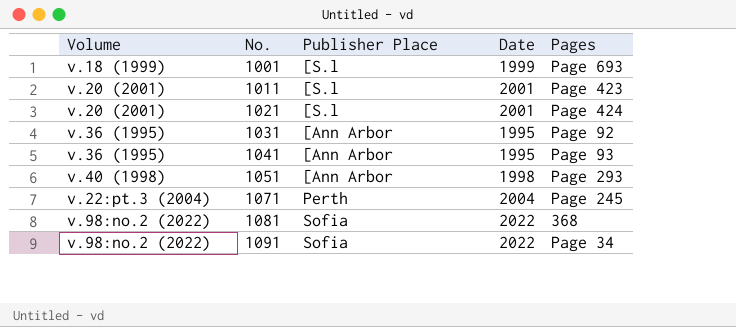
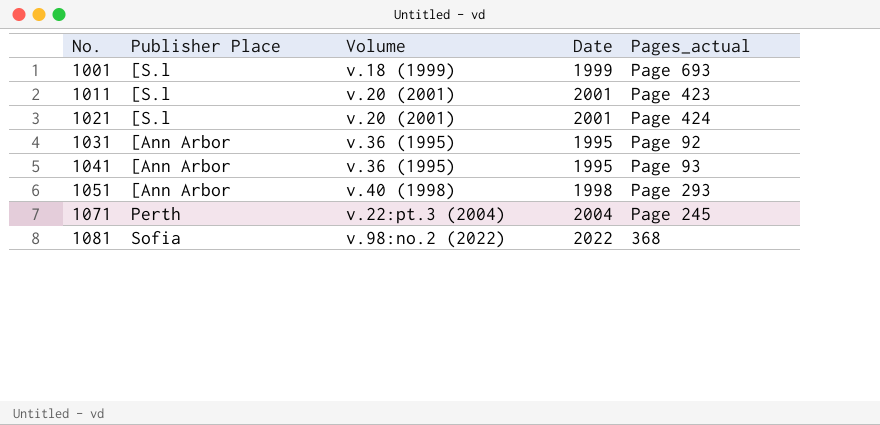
column Volume | position: 1 -> 3
column name: Pages -> Pages_actual
row 1091: v.98:no.2 (2022) | Sofia | 2022 | Page 34 -> none

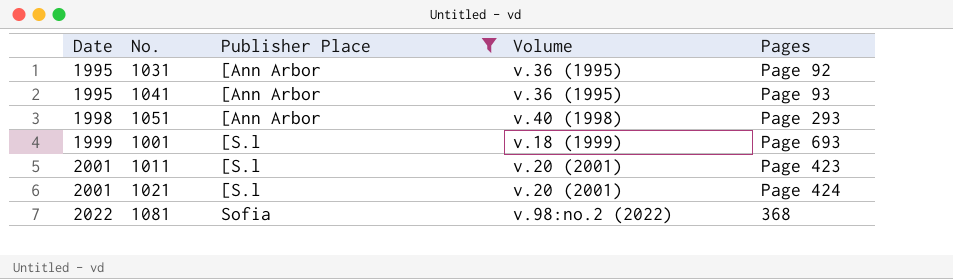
filter: none -> Publisher Place != Perth
row order: No. ascending -> Date ascending
column Date | position: 4 -> 1
column name: Pages_actual -> Pages

